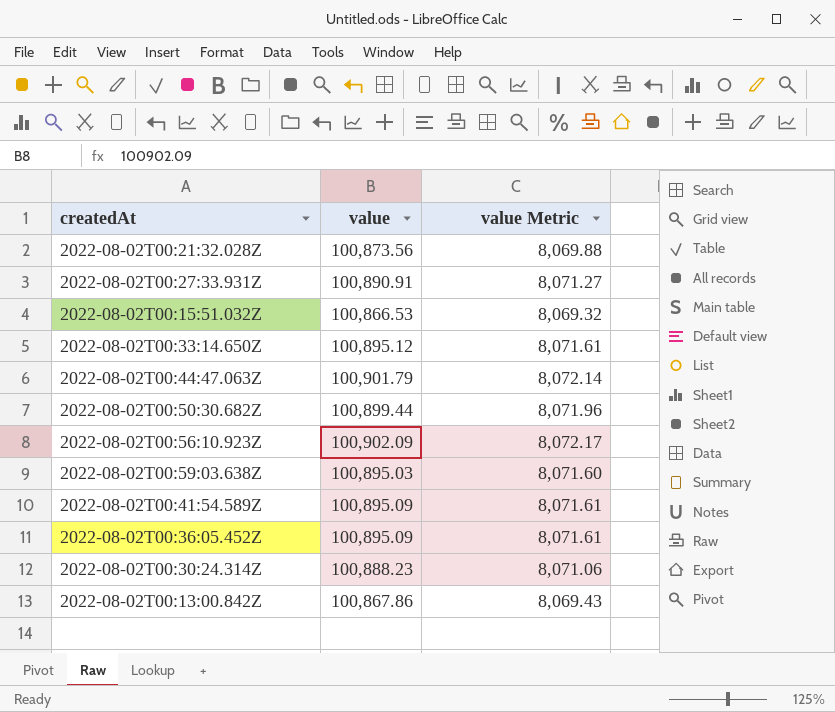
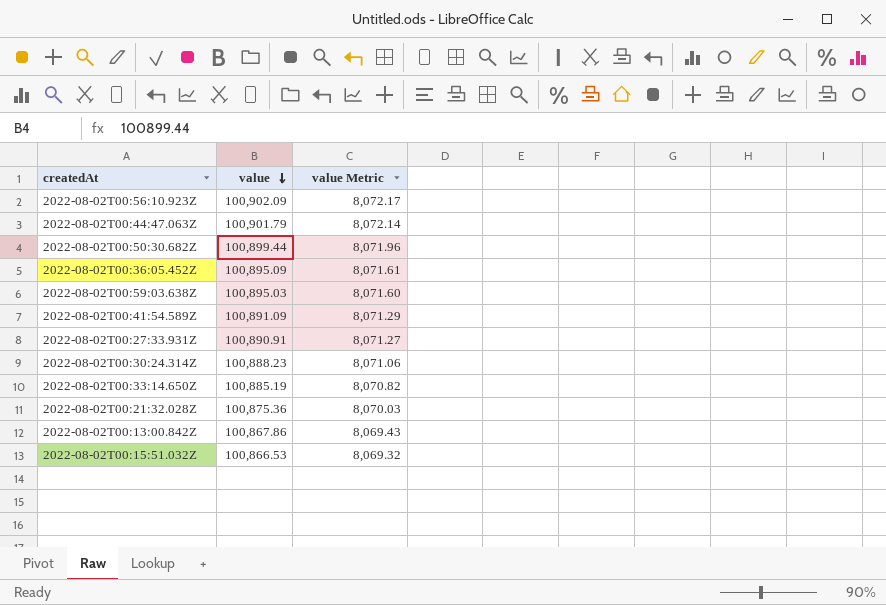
row order: none -> value descending
2022-08-02T00:41:54.589Z | value: 100,895.09 -> 100,891.09
2022-08-02T00:41:54.589Z | value Metric: 8,071.61 -> 8,071.29
2022-08-02T00:33:14.650Z | value: 100,895.12 -> 100,885.19
2022-08-02T00:33:14.650Z | value Metric: 8,071.61 -> 8,070.82
2022-08-02T00:21:32.028Z | value: 100,873.56 -> 100,875.36
2022-08-02T00:21:32.028Z | value Metric: 8,069.88 -> 8,070.03

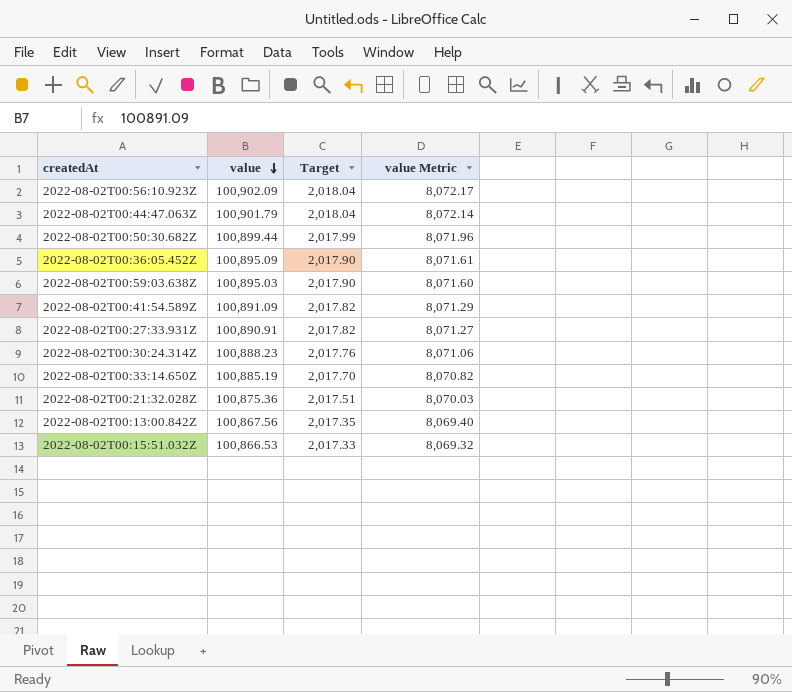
column Target | formula: none -> [value] * 0.02
2022-08-02T00:13:00.842Z | value: 100,867.86 -> 100,867.56
2022-08-02T00:13:00.842Z | value Metric: 8,069.43 -> 8,069.40

